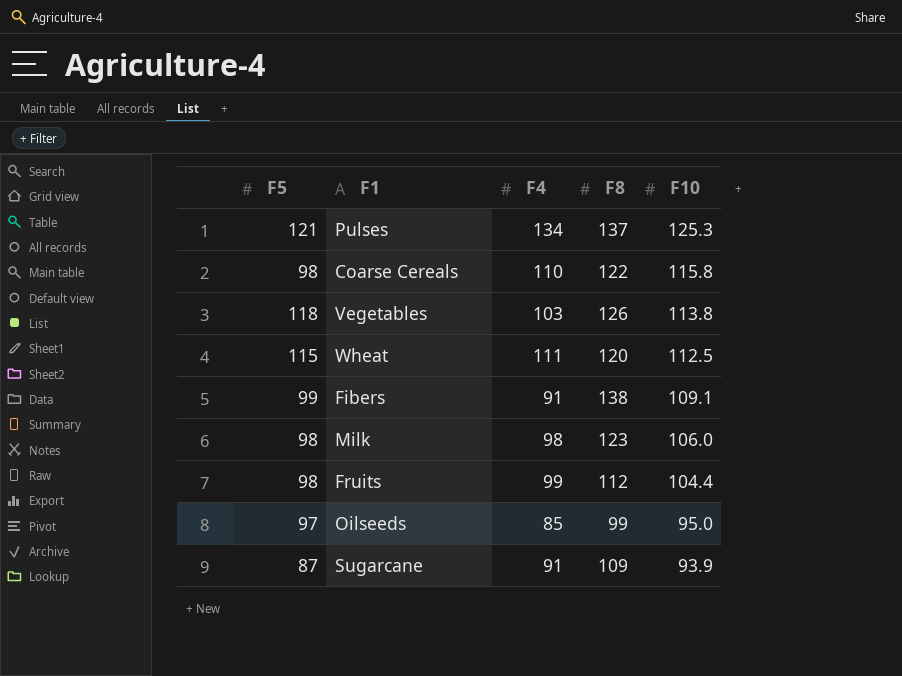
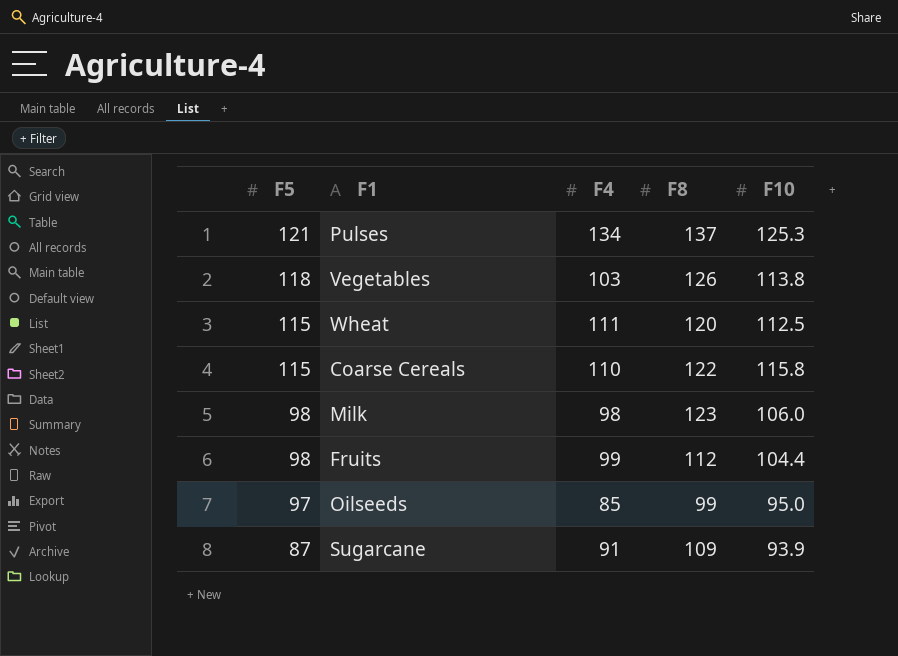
row order: F10 descending -> F5 descending
row Fibers: 99 | 91 | 138 | 109.1 -> none
Coarse Cereals | F5: 98 -> 115

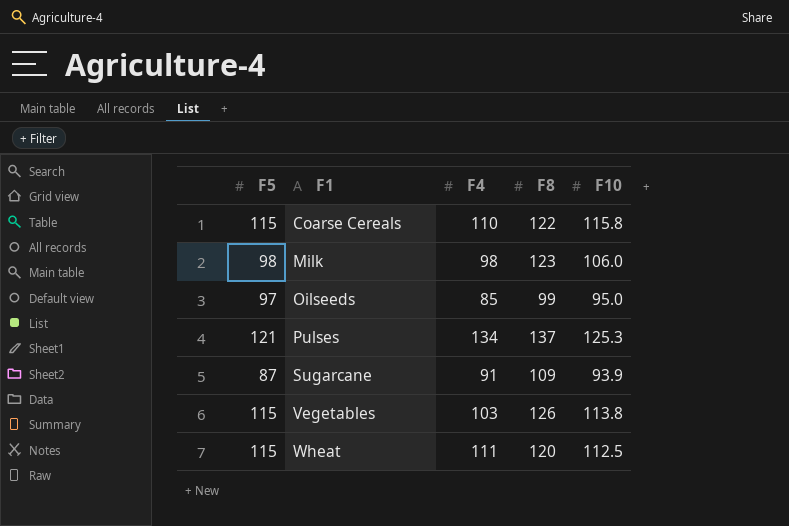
row order: F5 descending -> F1 ascending
row Fruits: 98 | 99 | 112 | 104.4 -> none
Vegetables | F5: 118 -> 115

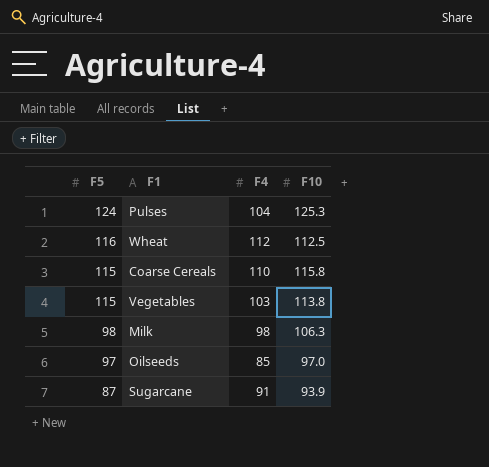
row order: F1 ascending -> F5 descending
column F8 | position: 4 -> none
Pulses | F5: 121 -> 124
Pulses | F4: 134 -> 104
Wheat | F5: 115 -> 116
Wheat | F4: 111 -> 112
Milk | F10: 106.0 -> 106.3
Oilseeds | F10: 95.0 -> 97.0

